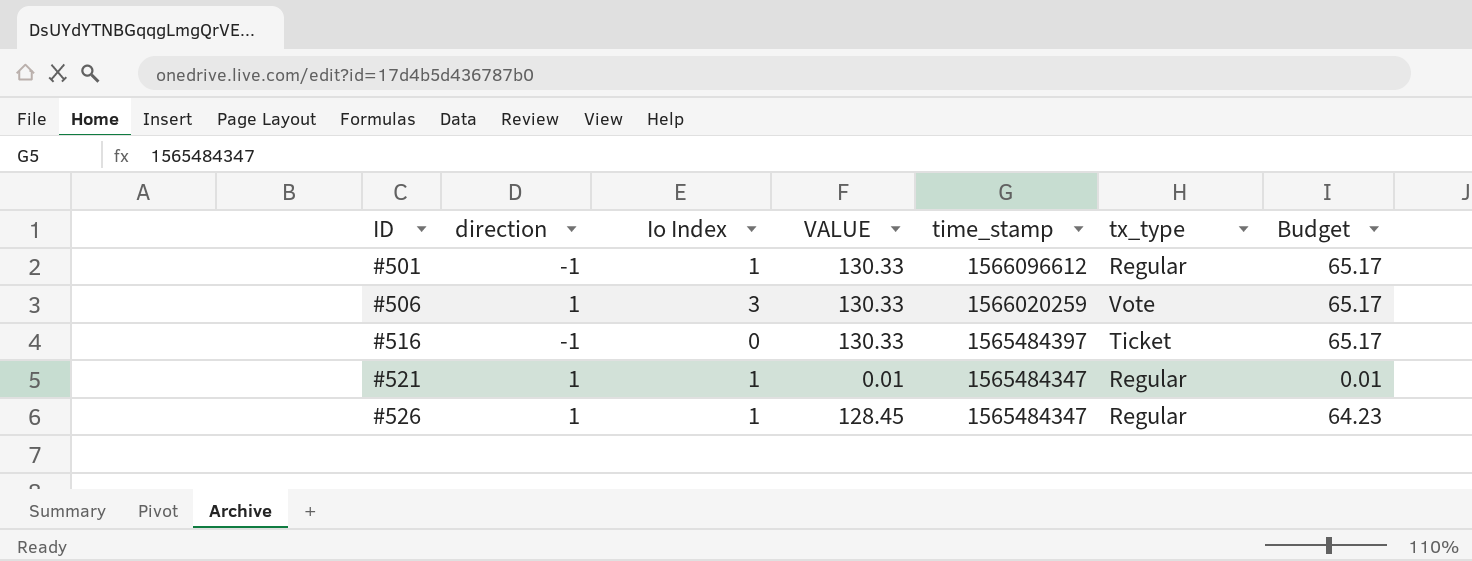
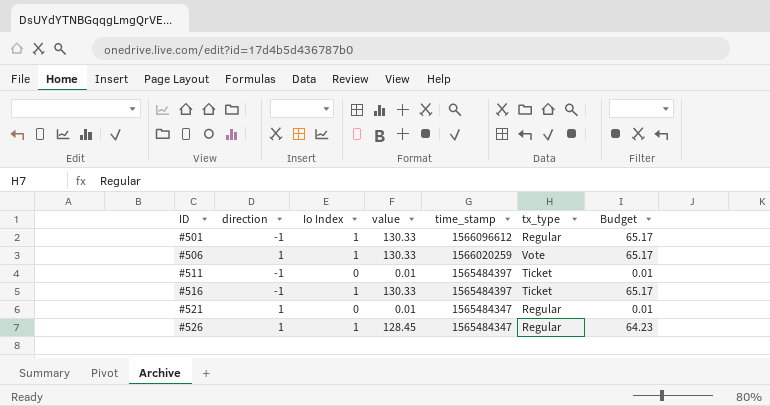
column name: VALUE -> value
#506 | Io Index: 3 -> 1
row #511: none -> -1 | 0 | 0.01 | 1565484397 | Ticket | 0.01
#516 | Io Index: 0 -> 1
#521 | Io Index: 1 -> 0

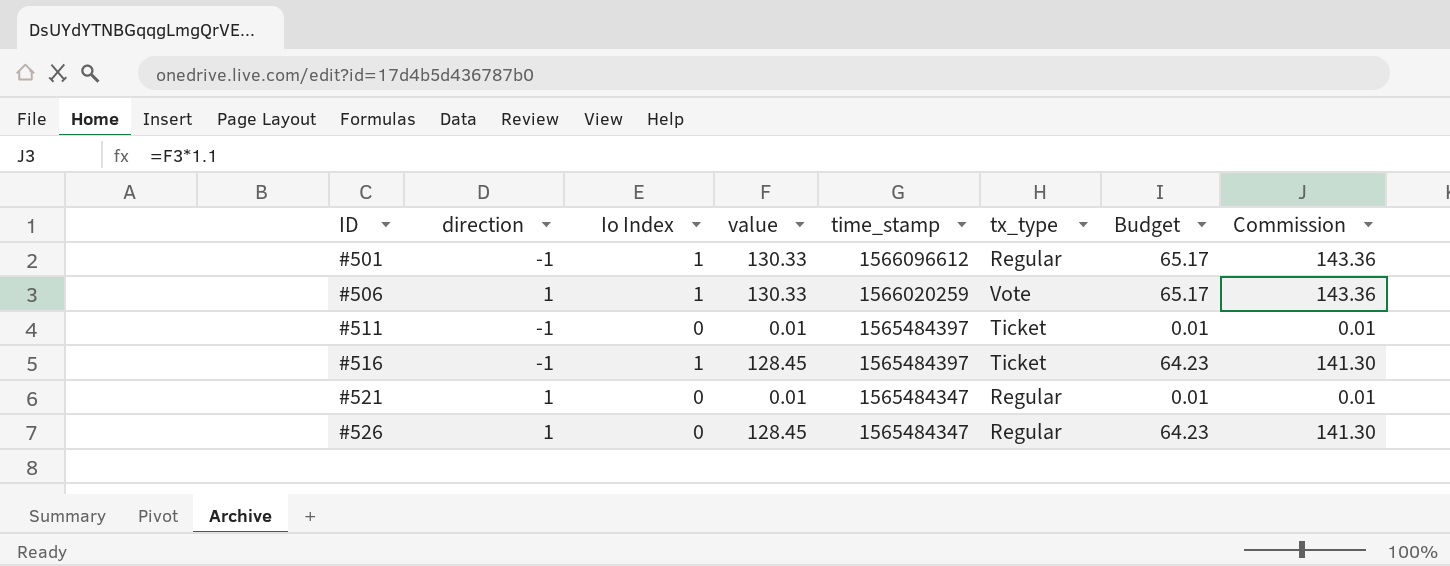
column Commission | formula: none -> [value] * 1.1
#516 | value: 130.33 -> 128.45
#516 | Budget: 65.17 -> 64.23
#526 | Io Index: 1 -> 0

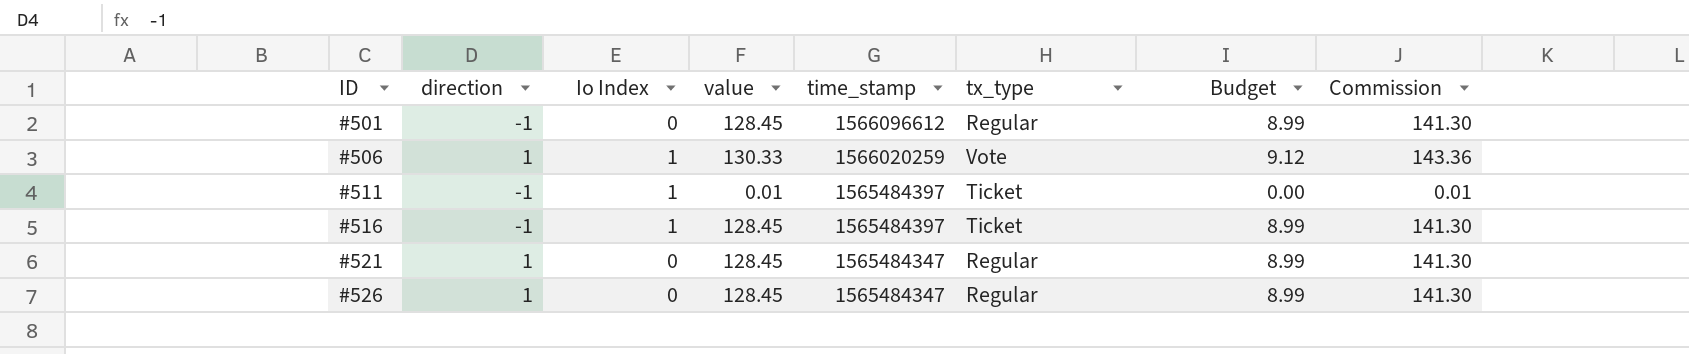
column Budget | formula: [value] * 0.5 -> [value] * 0.07
#501 | Io Index: 1 -> 0
#501 | value: 130.33 -> 128.45
#501 | Commission: 143.36 -> 141.30
#511 | Io Index: 0 -> 1
#521 | value: 0.01 -> 128.45
#521 | Commission: 0.01 -> 141.30

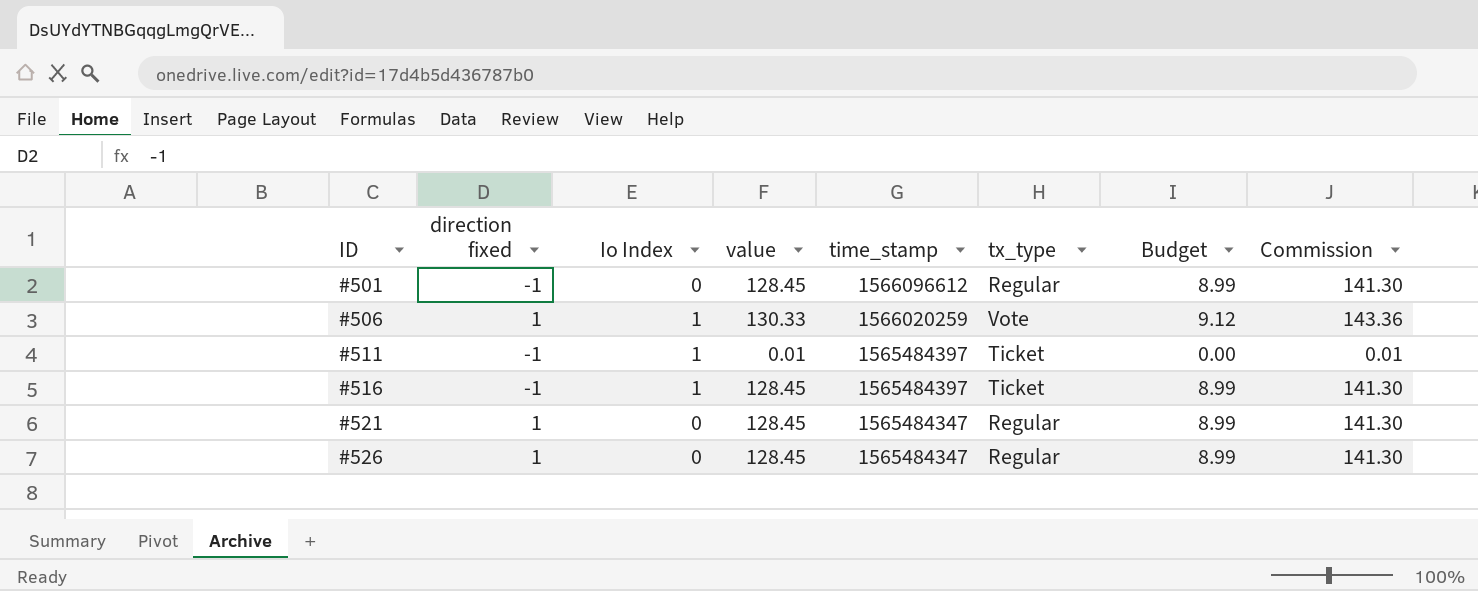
column name: direction -> direction fixed

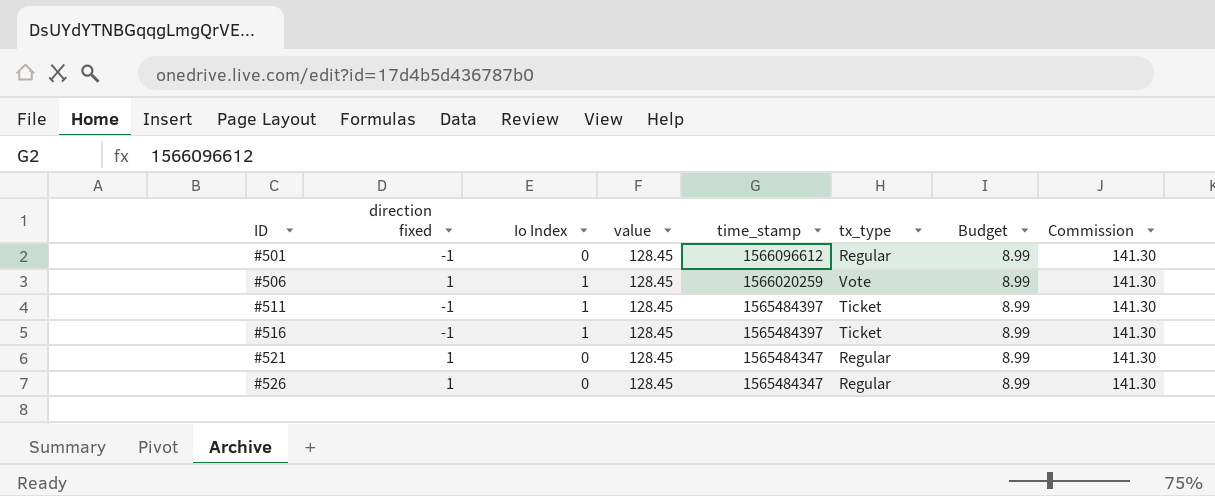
#506 | value: 130.33 -> 128.45
#506 | Budget: 9.12 -> 8.99
#506 | Commission: 143.36 -> 141.30
#511 | value: 0.01 -> 128.45
#511 | Budget: 0.00 -> 8.99
#511 | Commission: 0.01 -> 141.30

